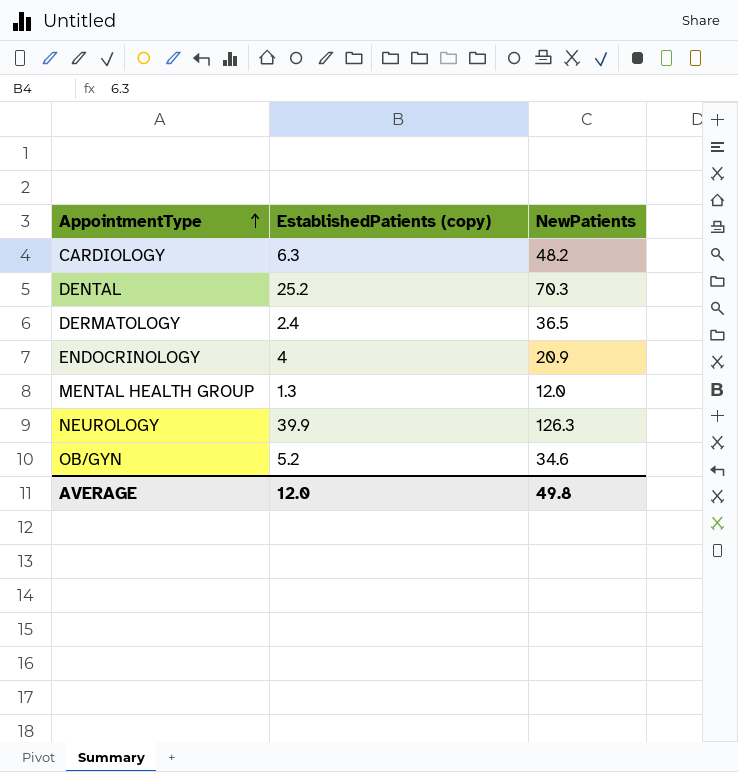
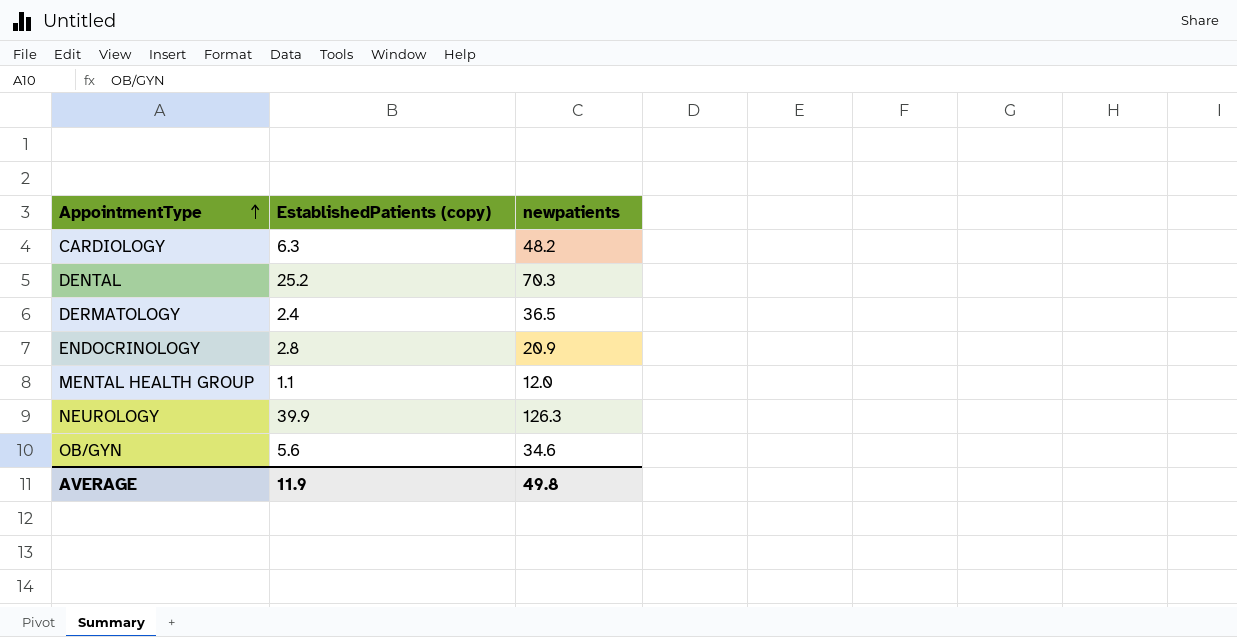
column name: NewPatients -> newpatients
ENDOCRINOLOGY | EstablishedPatients (copy): 4 -> 2.8
MENTAL HEALTH GROUP | EstablishedPatients (copy): 1.3 -> 1.1
OB/GYN | EstablishedPatients (copy): 5.2 -> 5.6
AVERAGE | EstablishedPatients (copy): 12.0 -> 11.9

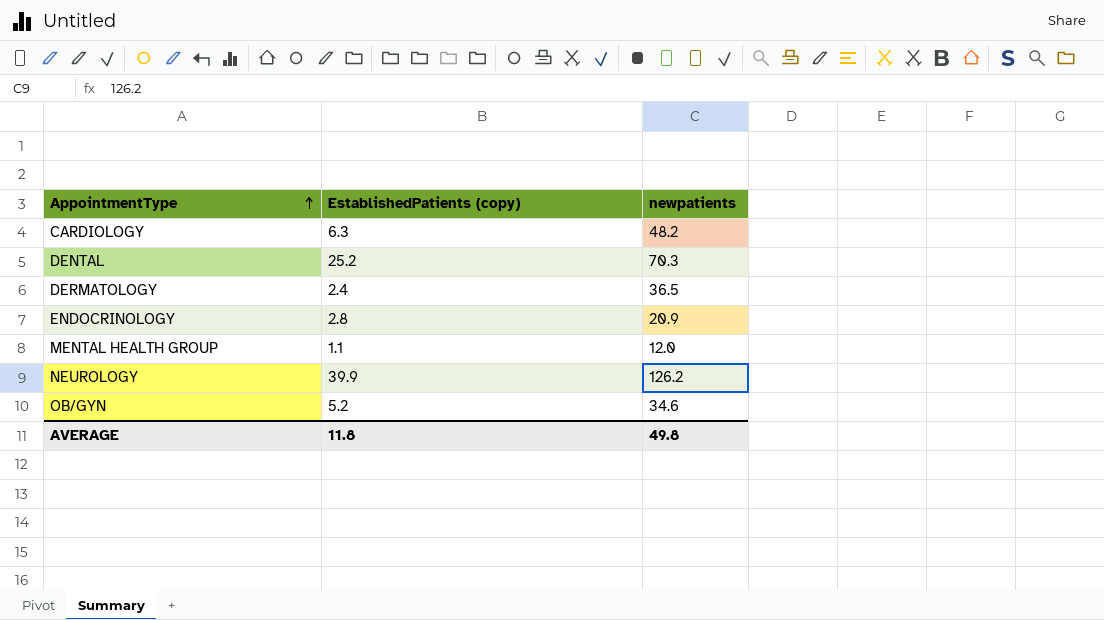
NEUROLOGY | newpatients: 126.3 -> 126.2
OB/GYN | EstablishedPatients (copy): 5.6 -> 5.2
AVERAGE | EstablishedPatients (copy): 11.9 -> 11.8

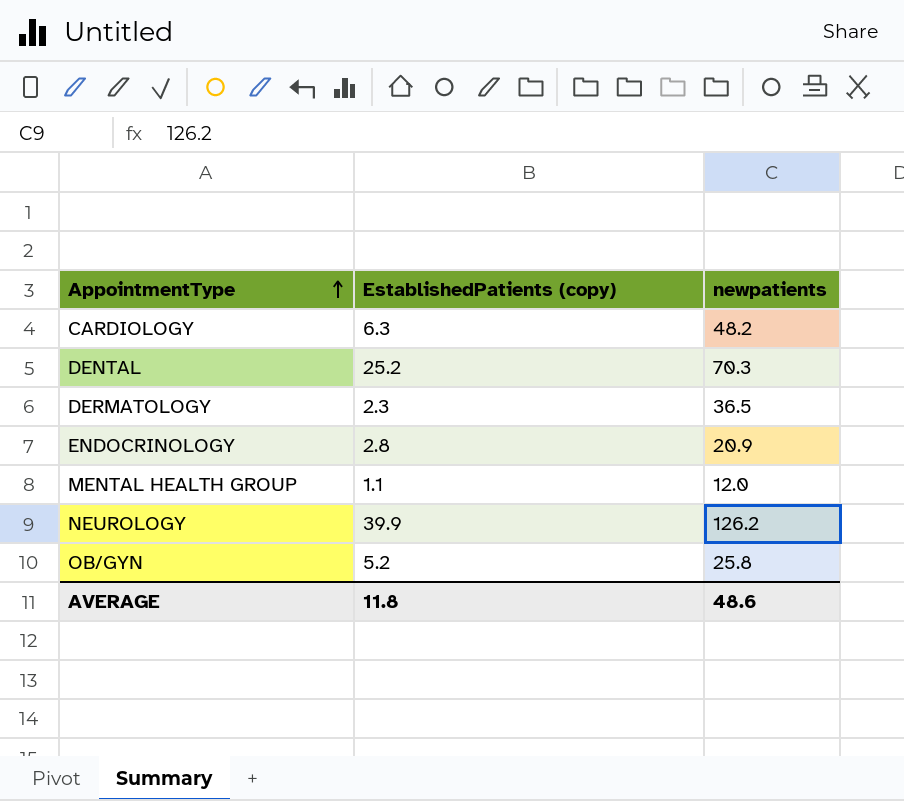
DERMATOLOGY | EstablishedPatients (copy): 2.4 -> 2.3
OB/GYN | newpatients: 34.6 -> 25.8
AVERAGE | newpatients: 49.8 -> 48.6

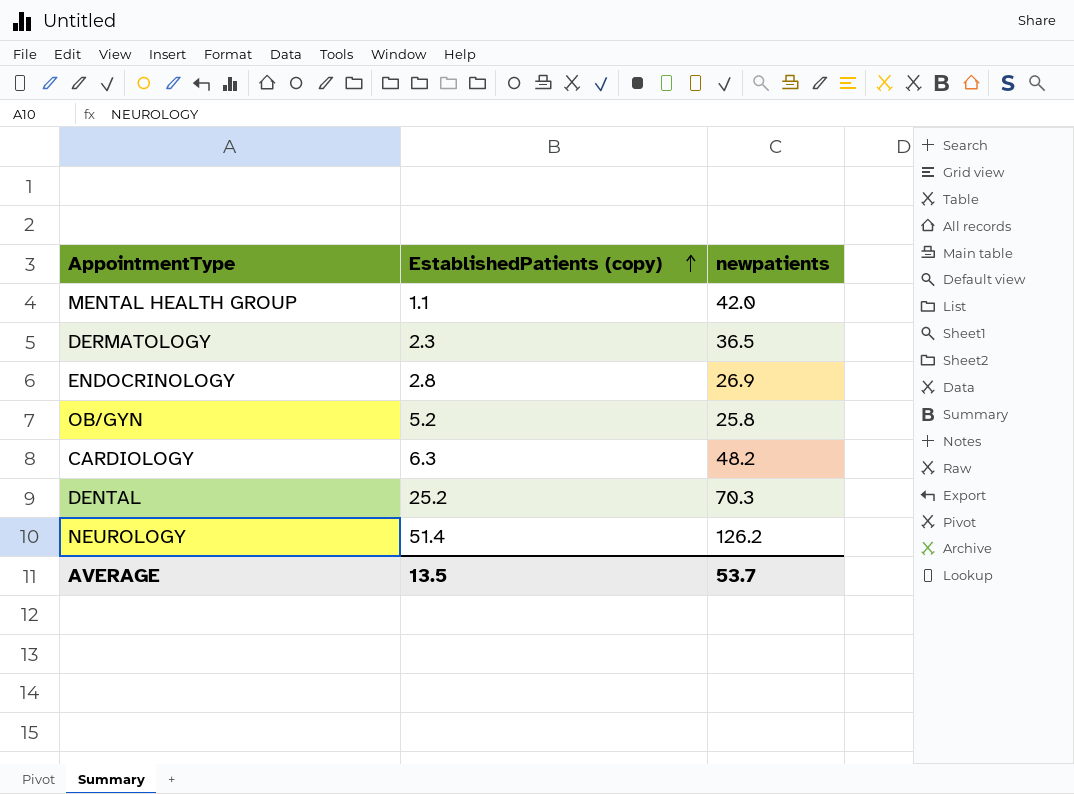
row order: AppointmentType ascending -> EstablishedPatients (copy) ascending
MENTAL HEALTH GROUP | newpatients: 12.0 -> 42.0
ENDOCRINOLOGY | newpatients: 20.9 -> 26.9
NEUROLOGY | EstablishedPatients (copy): 39.9 -> 51.4
AVERAGE | EstablishedPatients (copy): 11.8 -> 13.5
AVERAGE | newpatients: 48.6 -> 53.7

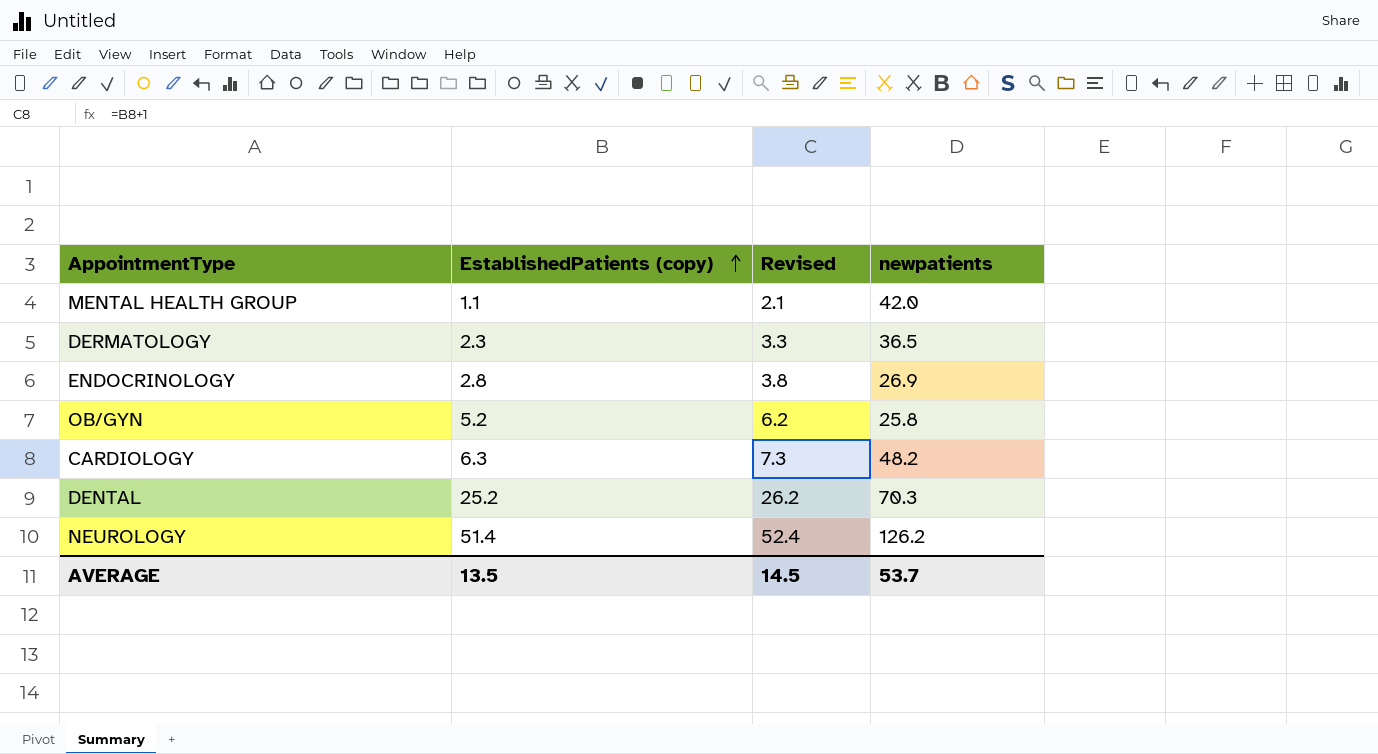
column Revised | formula: none -> [EstablishedPatients (copy)] + 1

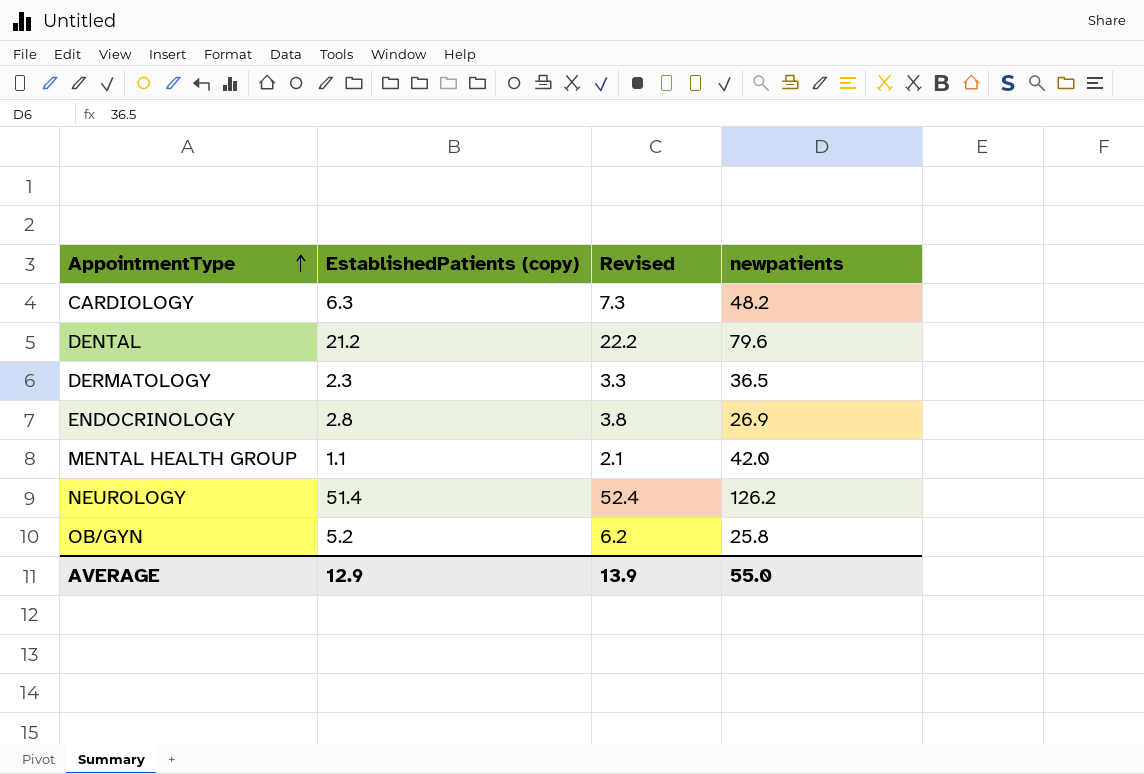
row order: EstablishedPatients (copy) ascending -> AppointmentType ascending
DENTAL | EstablishedPatients (copy): 25.2 -> 21.2
DENTAL | Revised: 26.2 -> 22.2
DENTAL | newpatients: 70.3 -> 79.6
AVERAGE | EstablishedPatients (copy): 13.5 -> 12.9
AVERAGE | Revised: 14.5 -> 13.9
AVERAGE | newpatients: 53.7 -> 55.0

